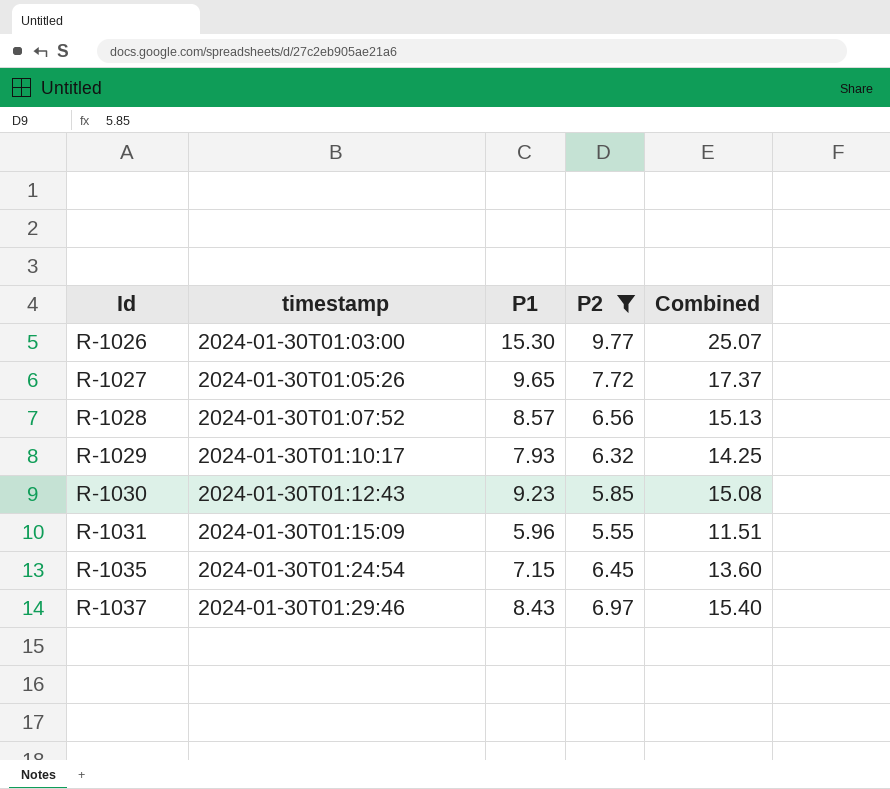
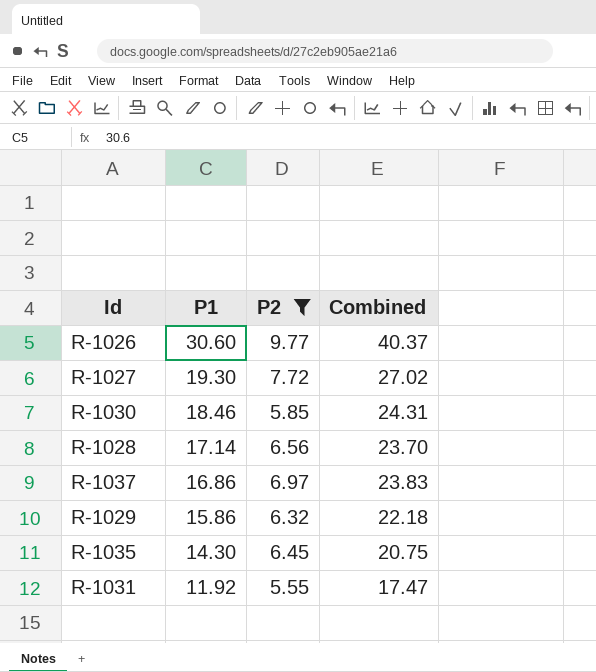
row order: Id ascending -> P1 descending
column timestamp | position: 2 -> none
R-1026 | P1: 15.30 -> 30.60
R-1026 | Combined: 25.07 -> 40.37
R-1027 | P1: 9.65 -> 19.30
R-1027 | Combined: 17.37 -> 27.02
R-1030 | P1: 9.23 -> 18.46
R-1030 | Combined: 15.08 -> 24.31
R-1028 | P1: 8.57 -> 17.14
R-1028 | Combined: 15.13 -> 23.70
R-1037 | P1: 8.43 -> 16.86
R-1037 | Combined: 15.40 -> 23.83
R-1029 | P1: 7.93 -> 15.86
R-1029 | Combined: 14.25 -> 22.18
R-1035 | P1: 7.15 -> 14.30
R-1035 | Combined: 13.60 -> 20.75
R-1031 | P1: 5.96 -> 11.92
R-1031 | Combined: 11.51 -> 17.47

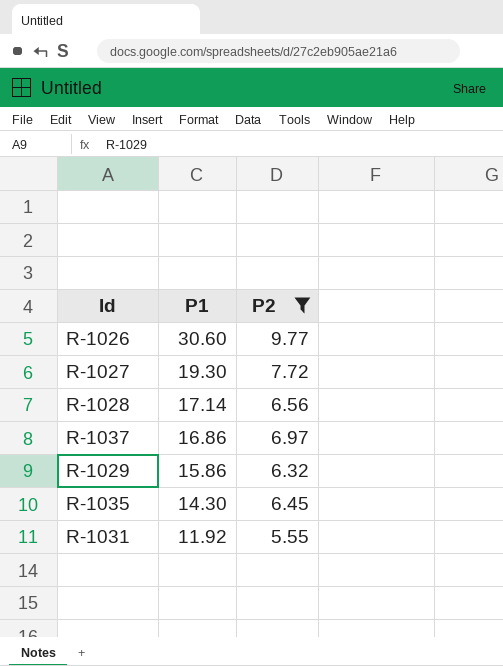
column Combined | formula: [P1] + [P2] -> none
row R-1030: 18.46 | 5.85 | 24.31 -> none

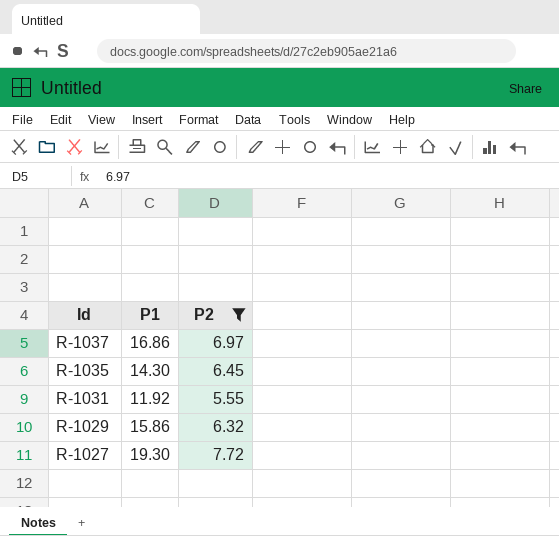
row order: P1 descending -> Id descending
row R-1026: 30.60 | 9.77 -> none
row R-1028: 17.14 | 6.56 -> none

